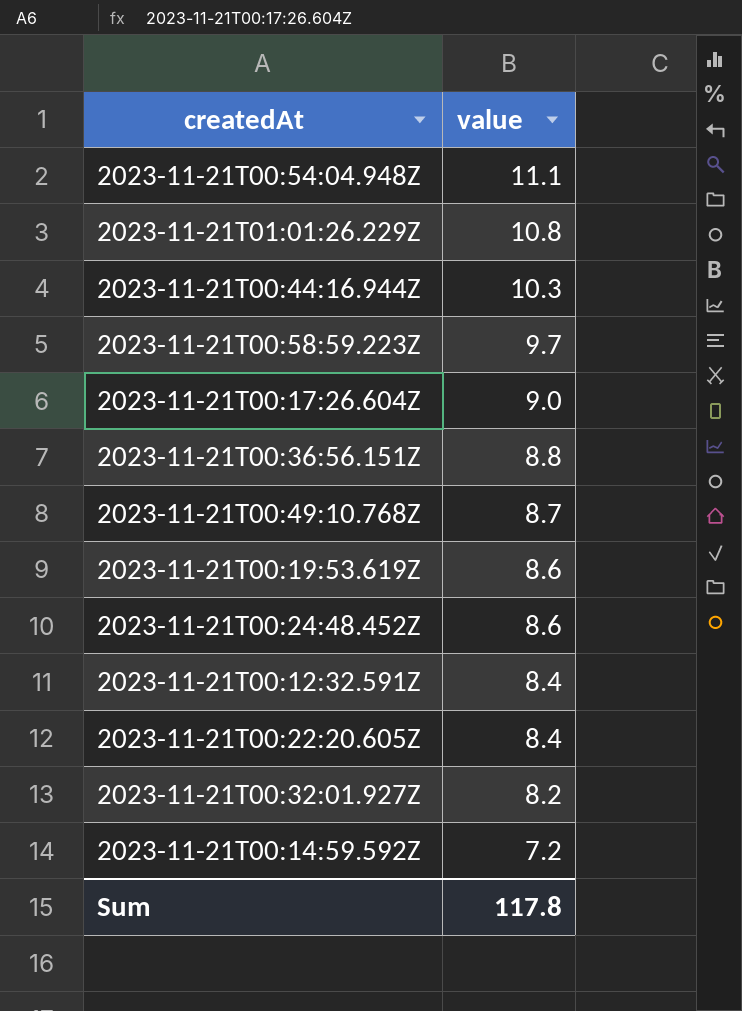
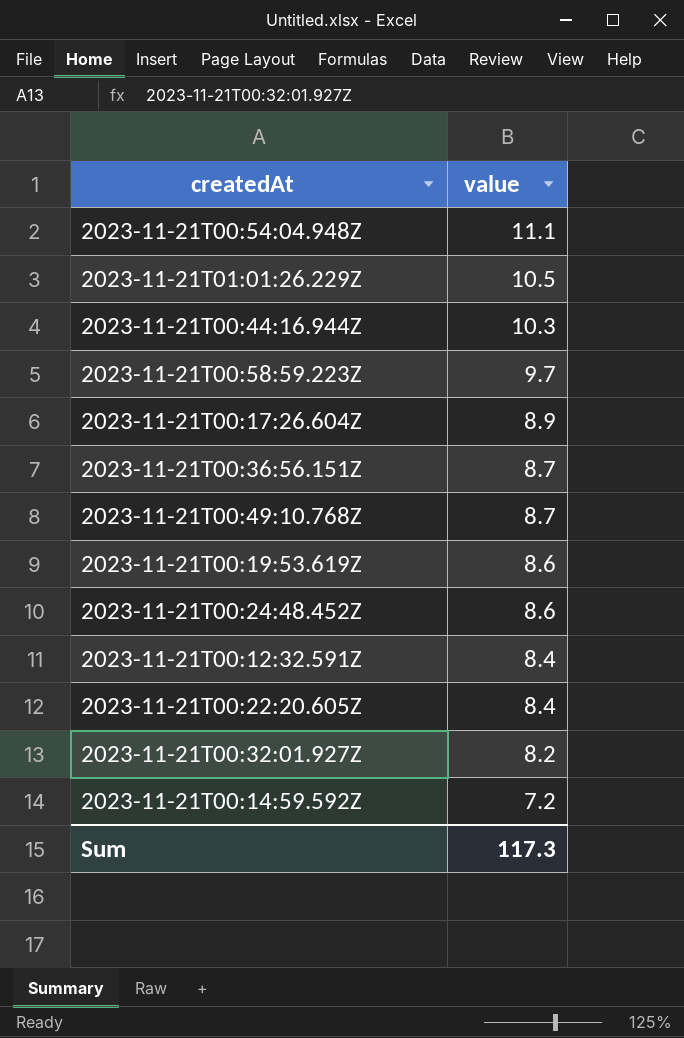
2023-11-21T01:01:26.229Z | value: 10.8 -> 10.5
2023-11-21T00:17:26.604Z | value: 9.0 -> 8.9
2023-11-21T00:36:56.151Z | value: 8.8 -> 8.7
Sum | value: 117.8 -> 117.3

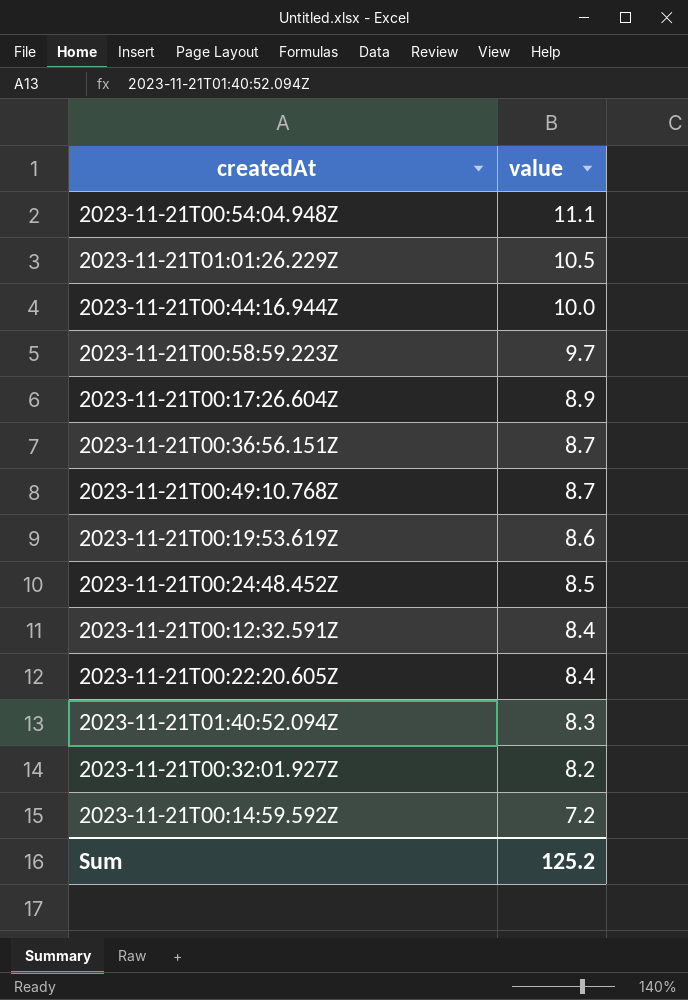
2023-11-21T00:44:16.944Z | value: 10.3 -> 10.0
2023-11-21T00:24:48.452Z | value: 8.6 -> 8.5
row 2023-11-21T01:40:52.094Z: none -> 8.3
Sum | value: 117.3 -> 125.2

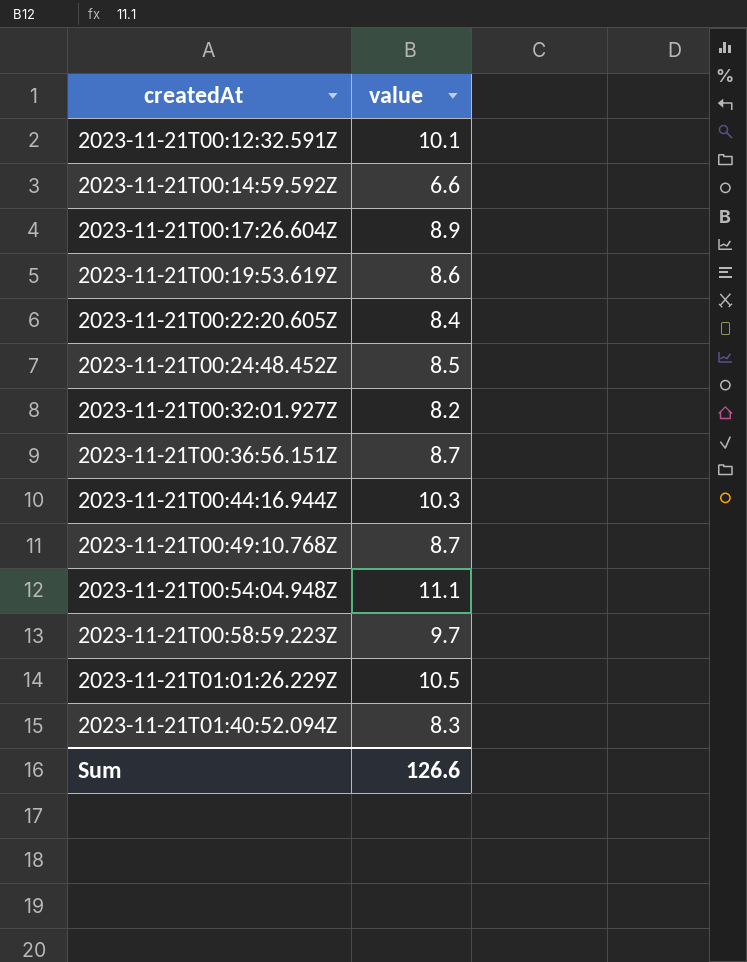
row order: value descending -> createdAt ascending
2023-11-21T00:12:32.591Z | value: 8.4 -> 10.1
2023-11-21T00:14:59.592Z | value: 7.2 -> 6.6
2023-11-21T00:44:16.944Z | value: 10.0 -> 10.3
Sum | value: 125.2 -> 126.6

